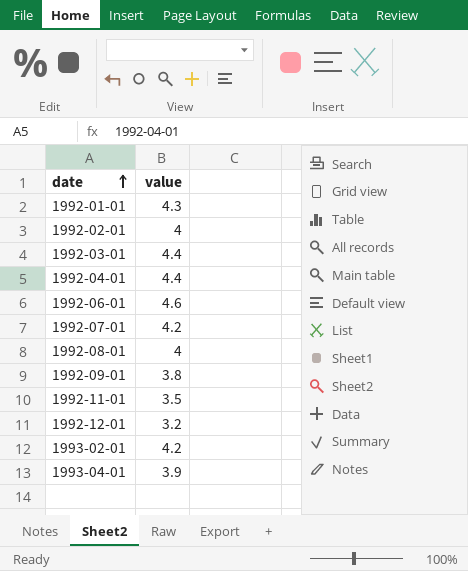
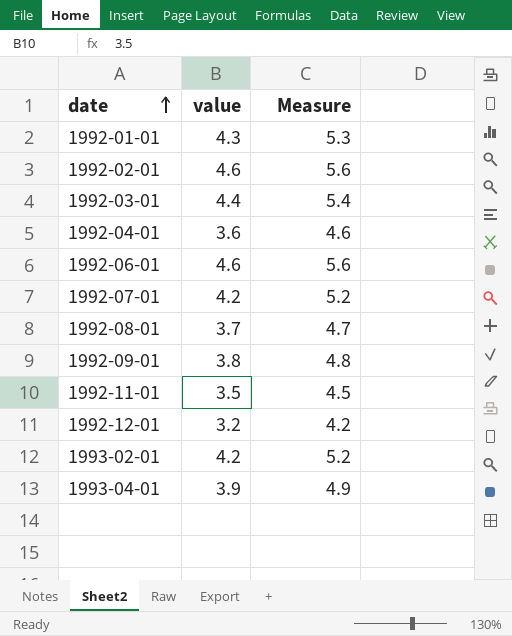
column Measure | formula: none -> [value] + 1
1992-02-01 | value: 4 -> 4.6
1992-04-01 | value: 4.4 -> 3.6
1992-08-01 | value: 4 -> 3.7

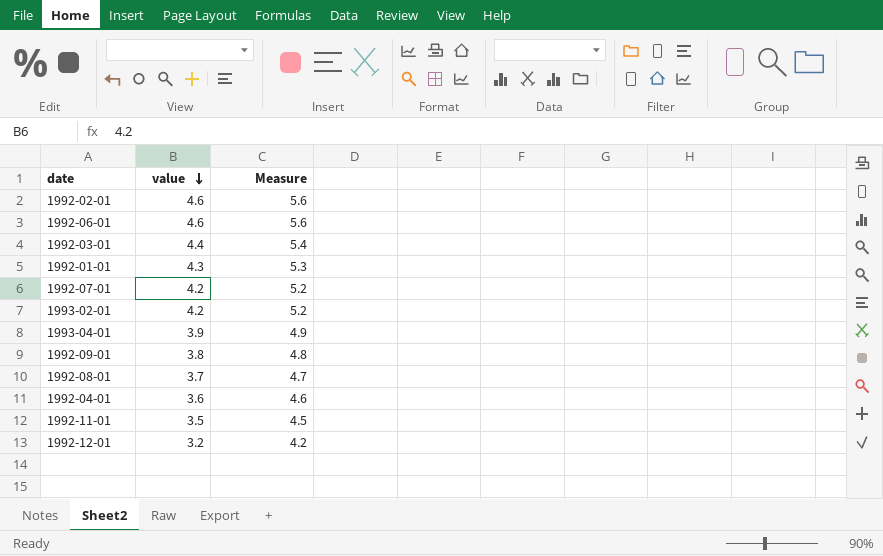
row order: date ascending -> value descending

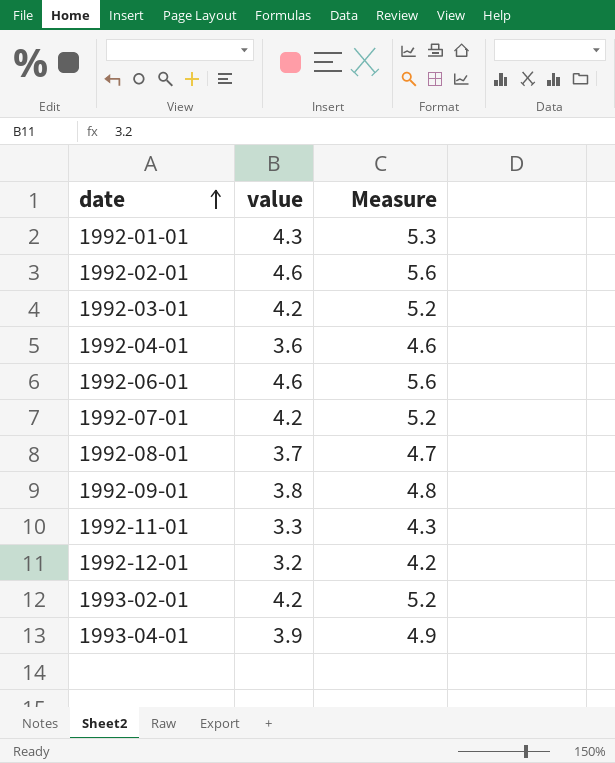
row order: value descending -> date ascending
1992-03-01 | value: 4.4 -> 4.2
1992-03-01 | Measure: 5.4 -> 5.2
1992-11-01 | value: 3.5 -> 3.3
1992-11-01 | Measure: 4.5 -> 4.3

